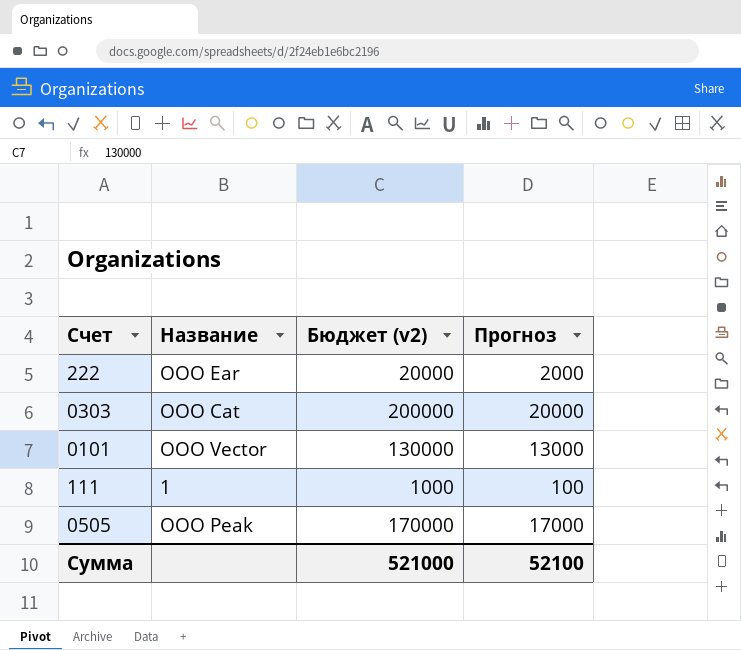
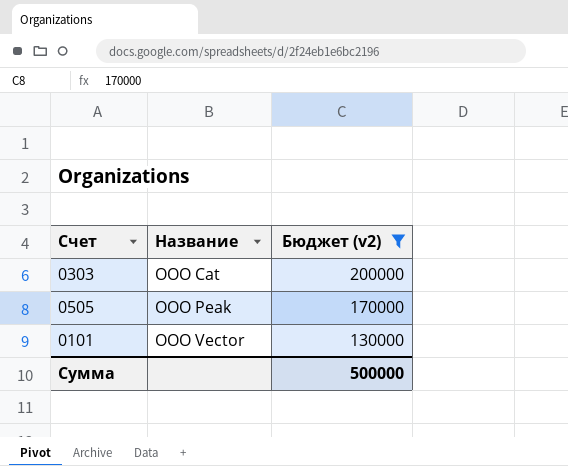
filter: none -> Бюджет (v2) >= 130000
row order: none -> Название ascending
column Прогноз | formula: [Бюджет (v2)] * 0,1 -> none
Сумма | Бюджет (v2): 521000 -> 500000

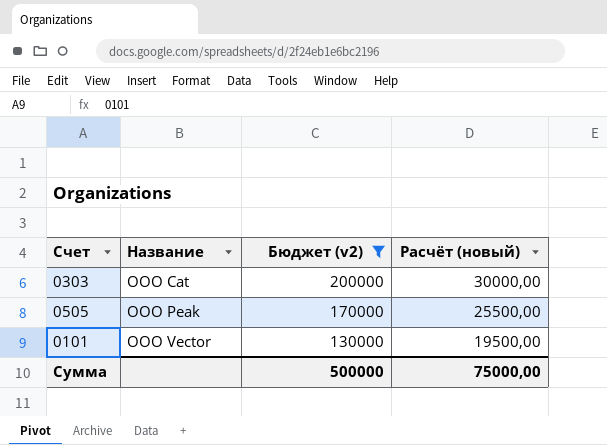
column Расчёт (новый) | formula: none -> [Бюджет (v2)] * 0,15

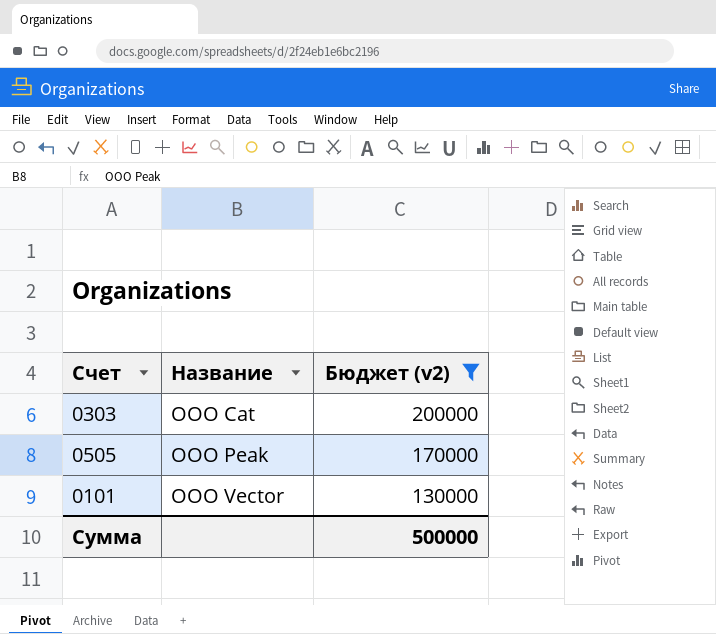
column Расчёт (новый) | formula: [Бюджет (v2)] * 0,15 -> none

